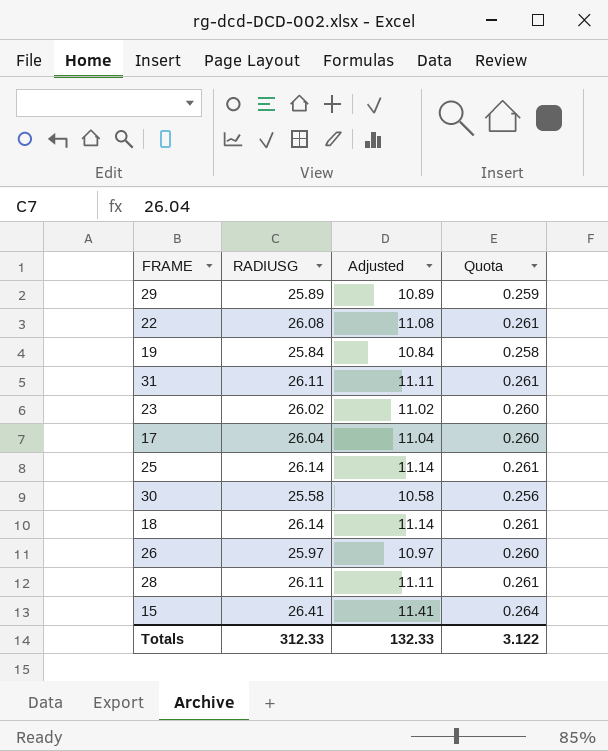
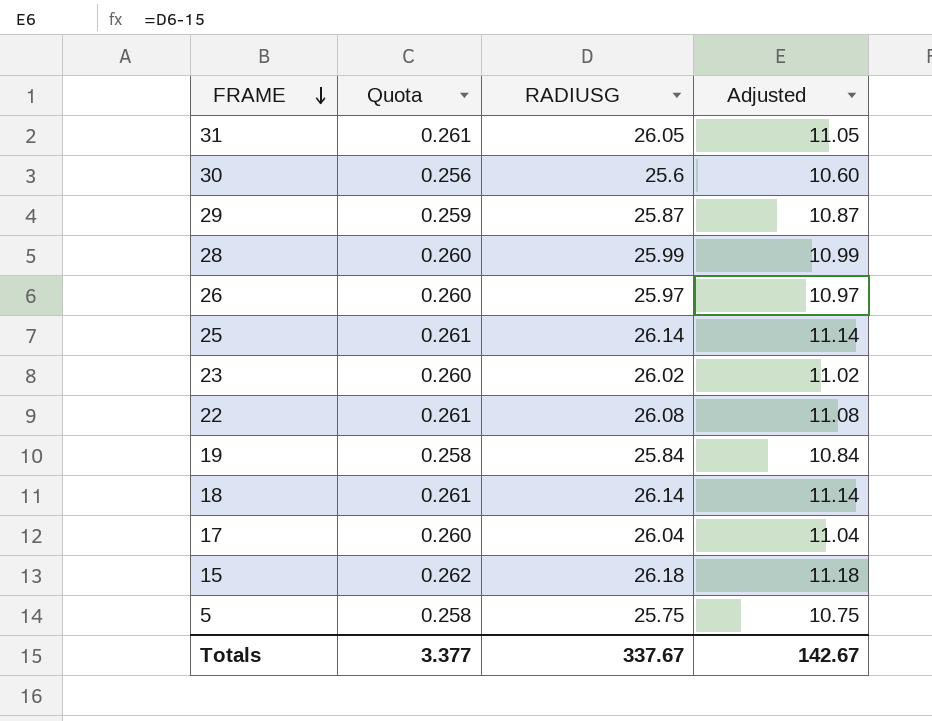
row order: none -> FRAME descending
column Quota | position: 4 -> 2
31 | RADIUSG: 26.11 -> 26.05
31 | Adjusted: 11.11 -> 11.05
30 | RADIUSG: 25.58 -> 25.6
30 | Adjusted: 10.58 -> 10.60
29 | RADIUSG: 25.89 -> 25.87
29 | Adjusted: 10.89 -> 10.87
28 | Quota: 0.261 -> 0.260
28 | RADIUSG: 26.11 -> 25.99
28 | Adjusted: 11.11 -> 10.99
15 | Quota: 0.264 -> 0.262
15 | RADIUSG: 26.41 -> 26.18
15 | Adjusted: 11.41 -> 11.18
row 5: none -> 0.258 | 25.75 | 10.75
Totals | Quota: 3.122 -> 3.377
Totals | RADIUSG: 312.33 -> 337.67
Totals | Adjusted: 132.33 -> 142.67

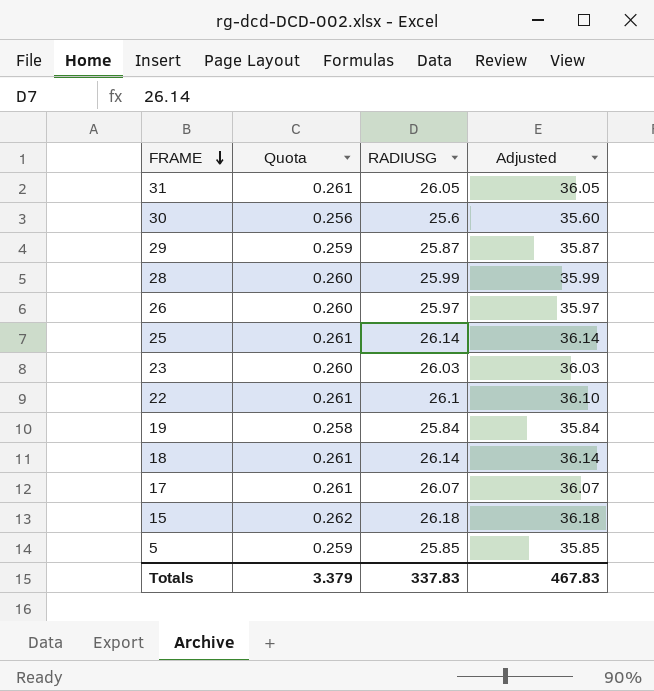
column Adjusted | formula: [RADIUSG] - 15 -> [RADIUSG] + 10
23 | RADIUSG: 26.02 -> 26.03
22 | RADIUSG: 26.08 -> 26.1
17 | Quota: 0.260 -> 0.261
17 | RADIUSG: 26.04 -> 26.07
5 | Quota: 0.258 -> 0.259
5 | RADIUSG: 25.75 -> 25.85
Totals | Quota: 3.377 -> 3.379
Totals | RADIUSG: 337.67 -> 337.83
Totals | Adjusted: 142.67 -> 467.83

